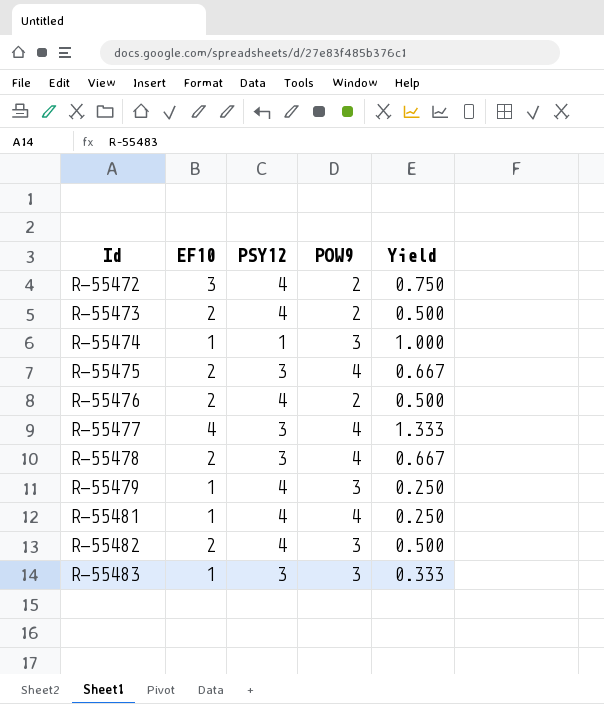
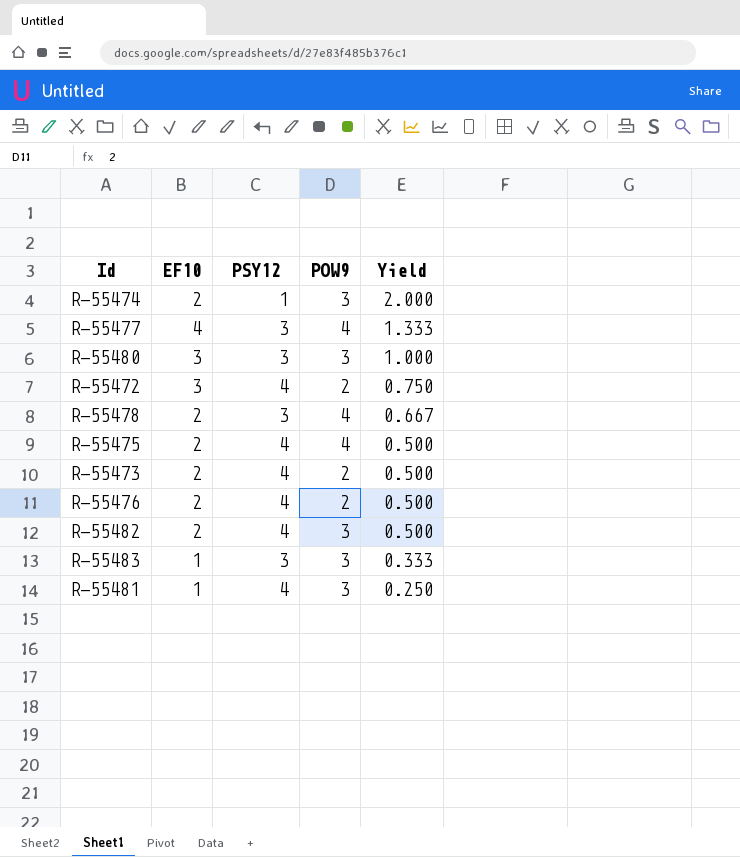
row order: Id ascending -> Yield descending
row R-55479: 1 | 4 | 3 | 0.250 -> none
R-55474 | EF10: 1 -> 2
R-55474 | Yield: 1.000 -> 2.000
row R-55480: none -> 3 | 3 | 3 | 1.000
R-55475 | PSY12: 3 -> 4
R-55475 | Yield: 0.667 -> 0.500
R-55481 | POW9: 4 -> 3

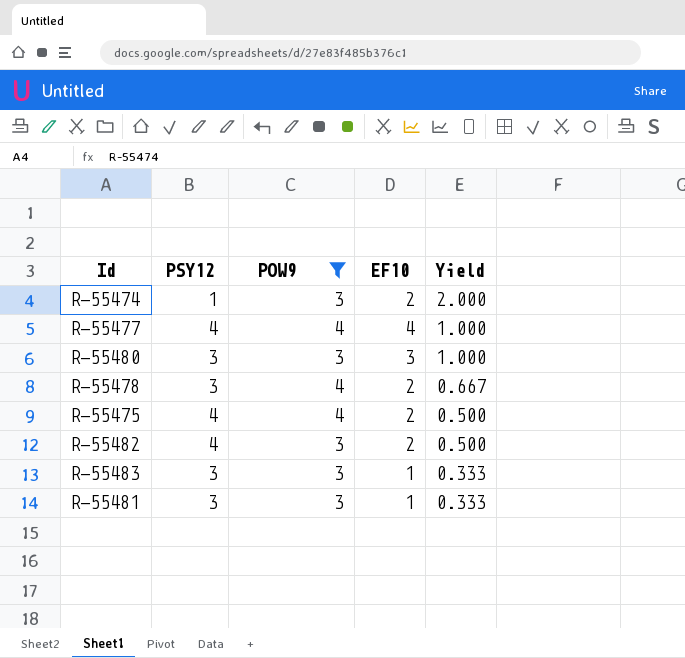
filter: none -> POW9 != 2
column EF10 | position: 2 -> 4
R-55477 | PSY12: 3 -> 4
R-55477 | Yield: 1.333 -> 1.000
R-55481 | PSY12: 4 -> 3
R-55481 | Yield: 0.250 -> 0.333

